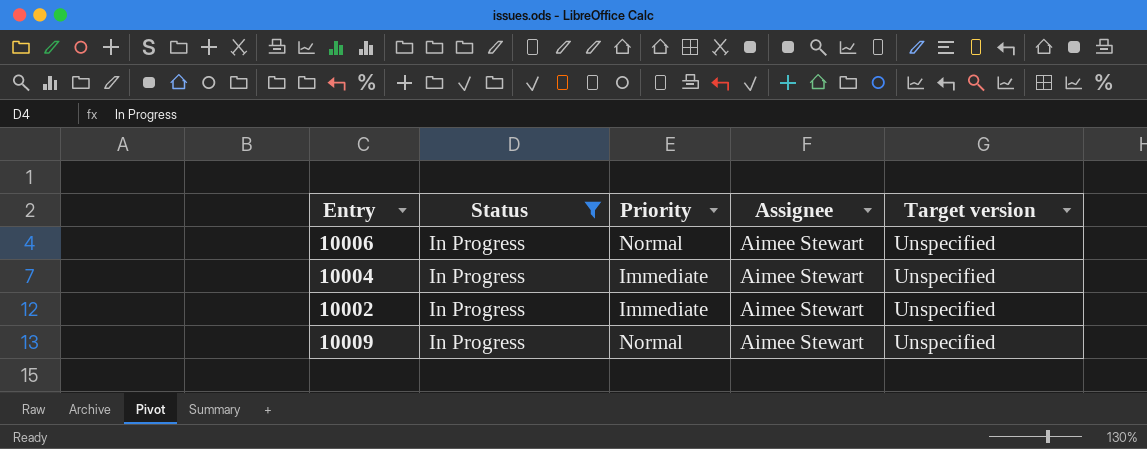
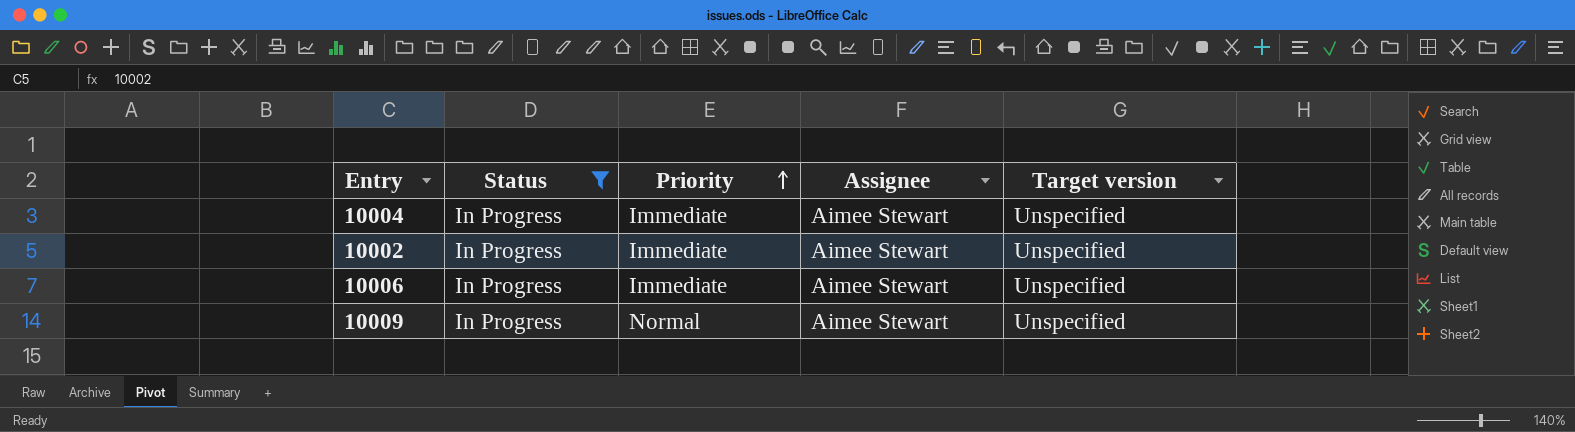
row order: none -> Priority ascending
10006 | Priority: Normal -> Immediate

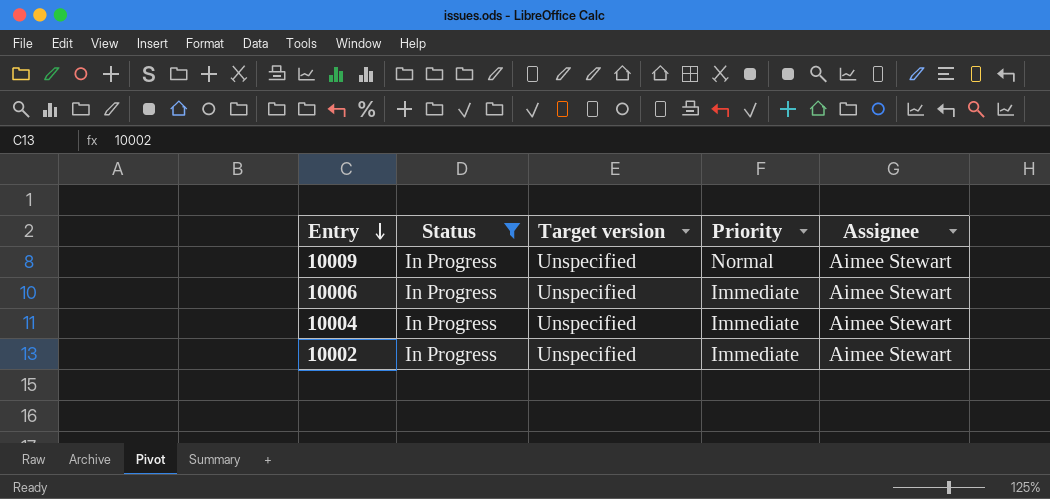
row order: Priority ascending -> Entry descending
column Target version | position: 5 -> 3

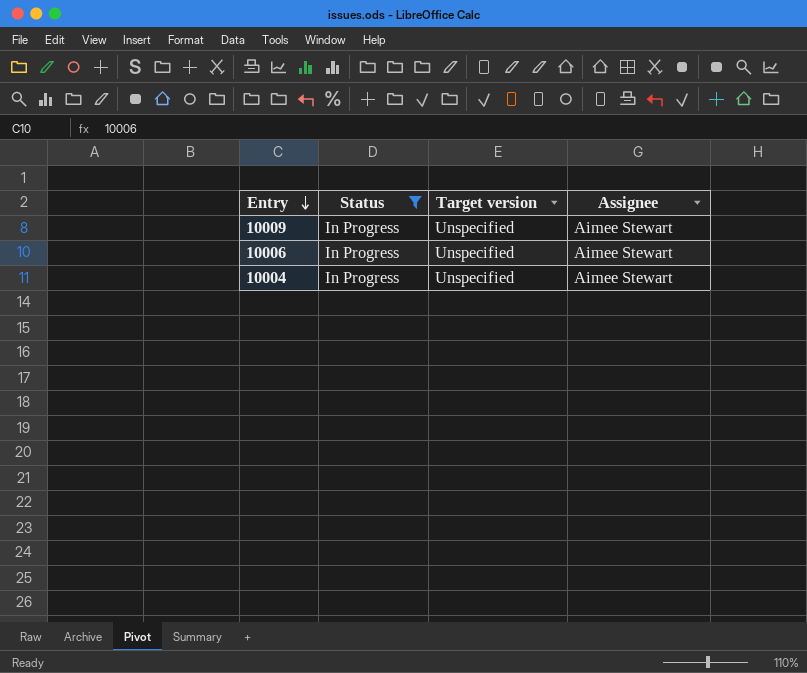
column Priority | position: 4 -> none
row 10002: In Progress | Unspecified | Immediate | Aimee Stewart -> none

